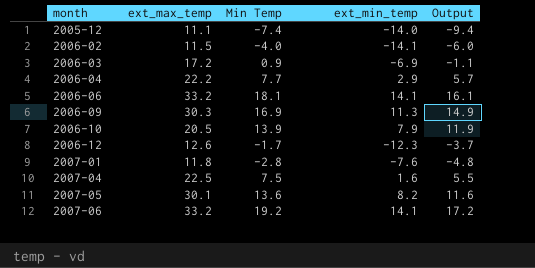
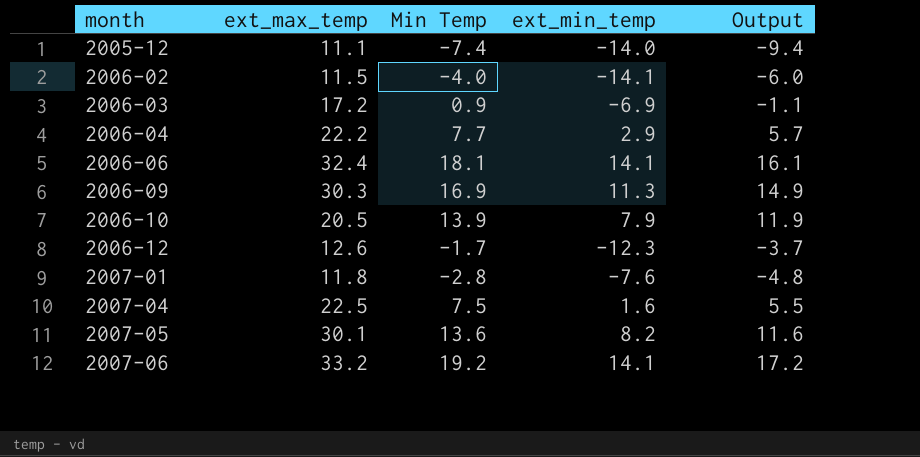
2006-06 | ext_max_temp: 33.2 -> 32.4

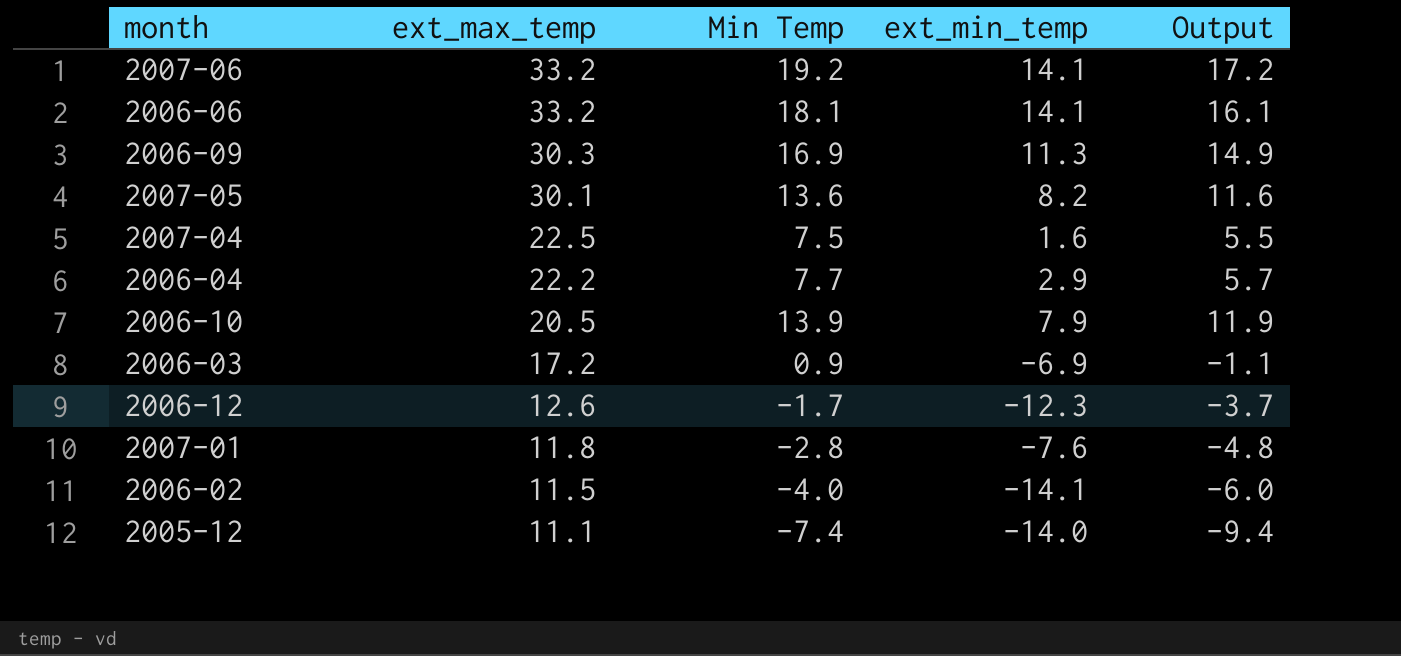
row order: month ascending -> ext_max_temp descending
2006-06 | ext_max_temp: 32.4 -> 33.2

